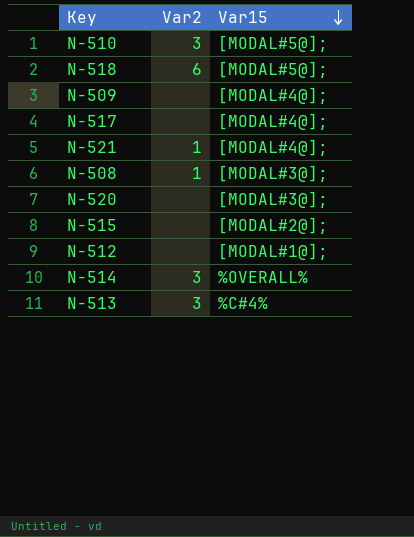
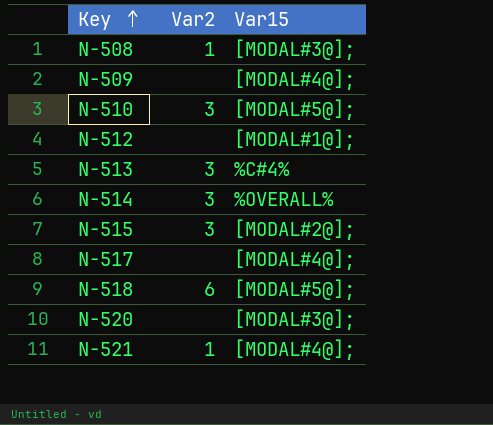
row order: Var15 descending -> Key ascending
N-515 | Var2: none -> 3

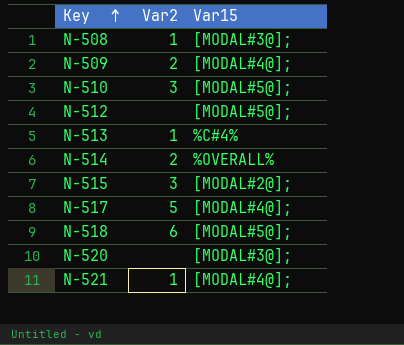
N-509 | Var2: none -> 2
N-512 | Var15: [MODAL#1@]; -> [MODAL#5@];
N-513 | Var2: 3 -> 1
N-514 | Var2: 3 -> 2
N-517 | Var2: none -> 5

